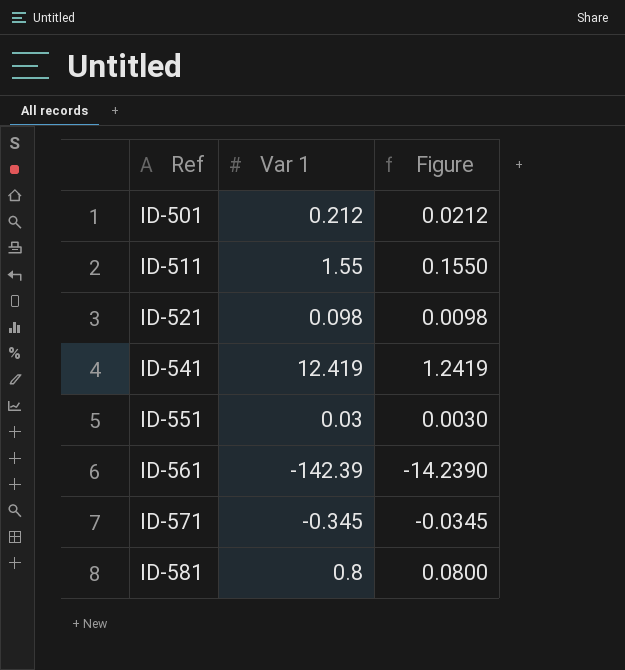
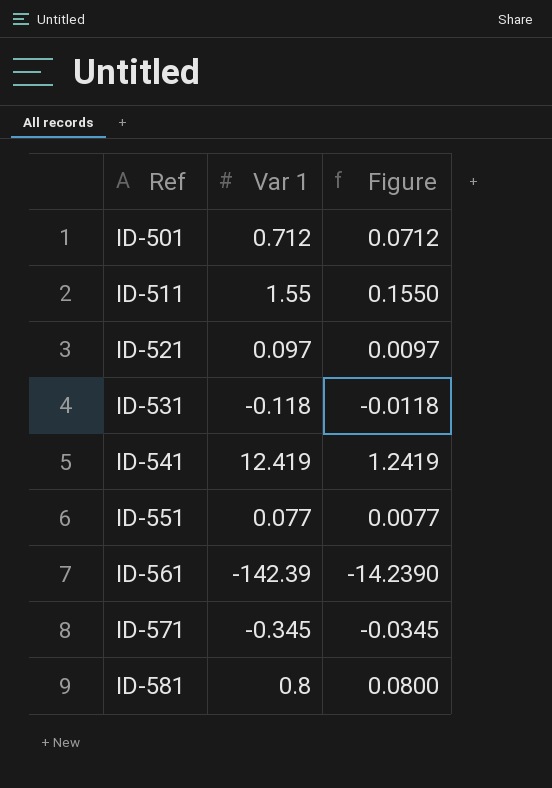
ID-501 | Var 1: 0.212 -> 0.712
ID-501 | Figure: 0.0212 -> 0.0712
ID-521 | Var 1: 0.098 -> 0.097
ID-521 | Figure: 0.0098 -> 0.0097
row ID-531: none -> -0.118 | -0.0118
ID-551 | Var 1: 0.03 -> 0.077
ID-551 | Figure: 0.0030 -> 0.0077

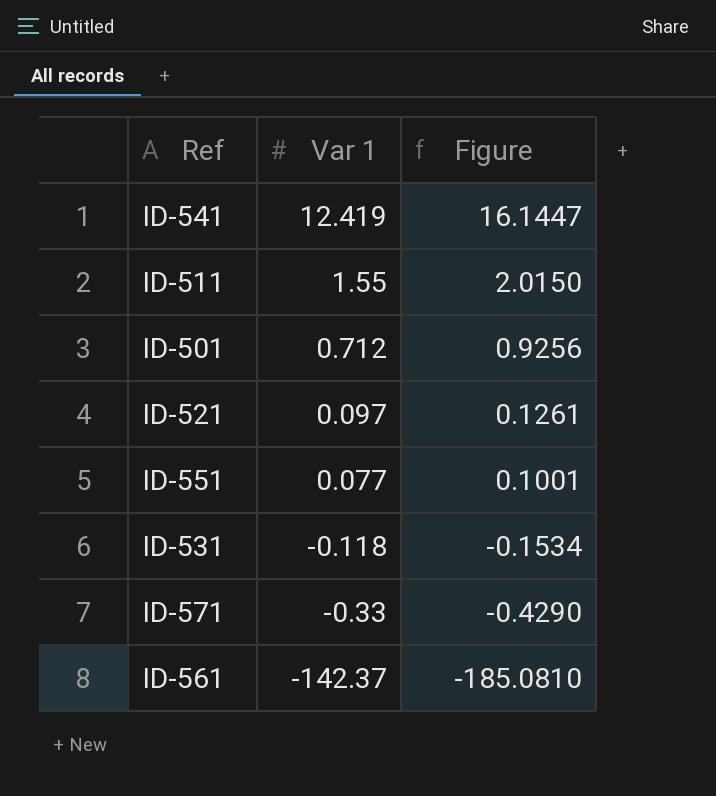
row order: Ref ascending -> Var 1 descending
column Figure | formula: [Var 1] * 0.1 -> [Var 1] * 1.3
row ID-581: 0.8 | 0.0800 -> none
ID-571 | Var 1: -0.345 -> -0.33
ID-561 | Var 1: -142.39 -> -142.37

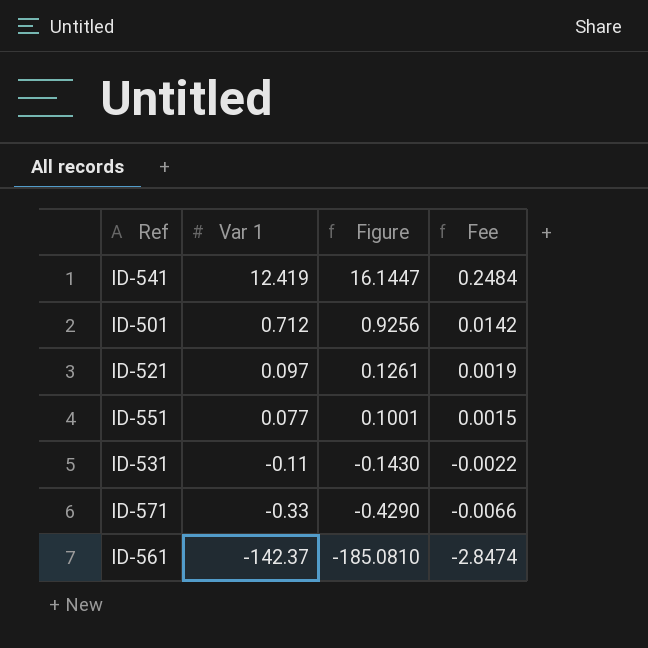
column Fee | formula: none -> [Var 1] * 0.02
row ID-511: 1.55 | 2.0150 -> none
ID-531 | Var 1: -0.118 -> -0.11
ID-531 | Figure: -0.1534 -> -0.1430

